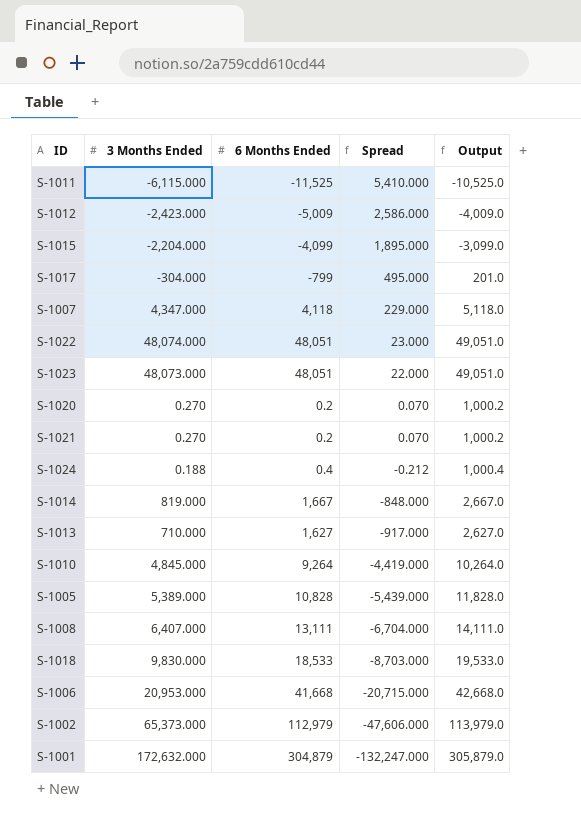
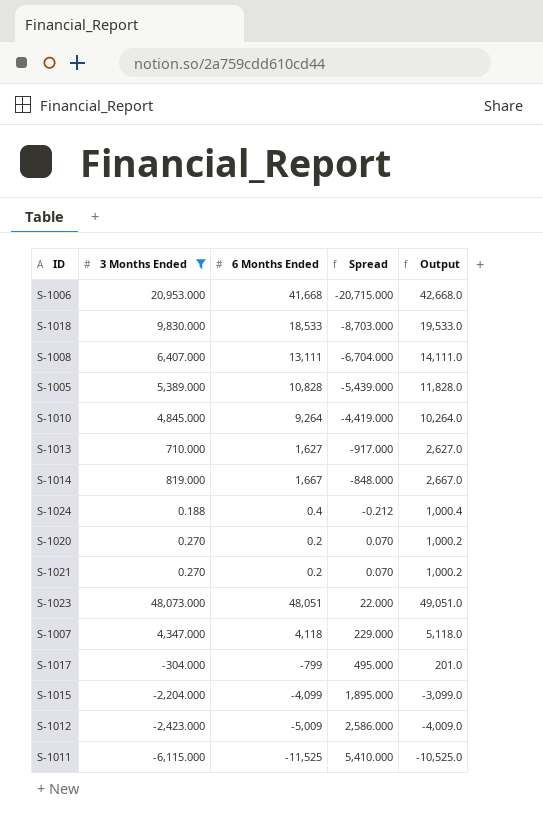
filter: none -> 3 Months Ended <= 48,073.000
row order: Spread descending -> Spread ascending

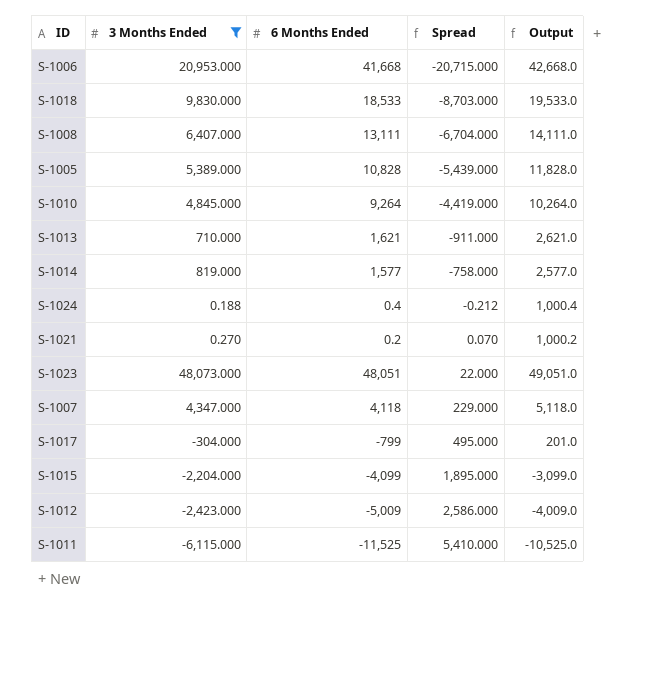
row S-1020: 0.270 | 0.2 | 0.070 | 1,000.2 -> none
S-1013 | 6 Months Ended: 1,627 -> 1,621
S-1013 | Spread: -917.000 -> -911.000
S-1013 | Output: 2,627.0 -> 2,621.0
S-1014 | 6 Months Ended: 1,667 -> 1,577
S-1014 | Spread: -848.000 -> -758.000
S-1014 | Output: 2,667.0 -> 2,577.0

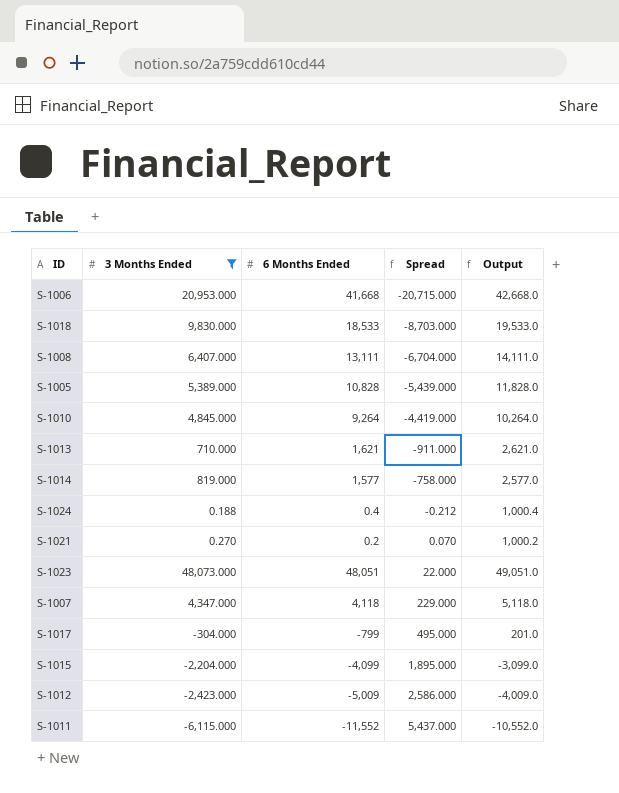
S-1011 | 6 Months Ended: -11,525 -> -11,552
S-1011 | Spread: 5,410.000 -> 5,437.000
S-1011 | Output: -10,525.0 -> -10,552.0

